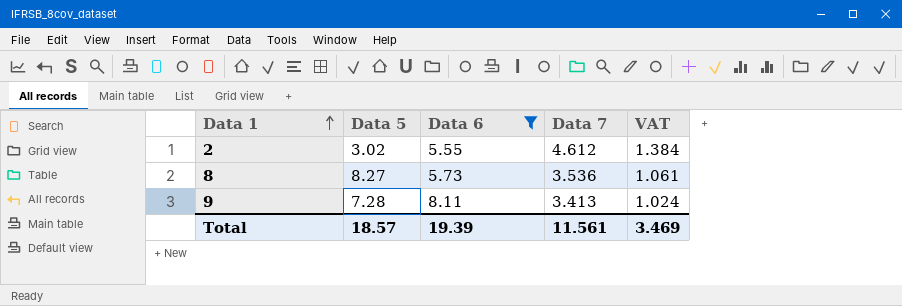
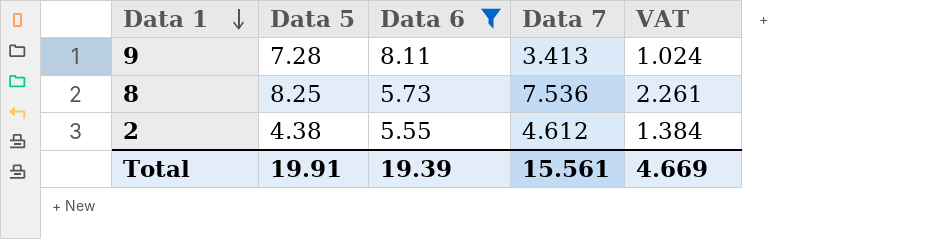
row order: Data 1 ascending -> Data 1 descending
8 | Data 5: 8.27 -> 8.25
8 | Data 7: 3.536 -> 7.536
8 | VAT: 1.061 -> 2.261
2 | Data 5: 3.02 -> 4.38
Total | Data 5: 18.57 -> 19.91
Total | Data 7: 11.561 -> 15.561
Total | VAT: 3.469 -> 4.669

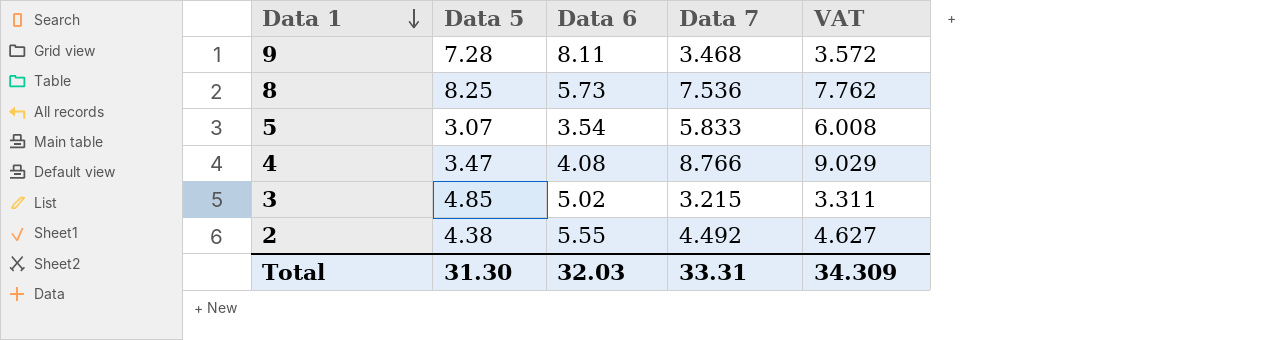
filter: Data 6 >= 5.55 -> none
column VAT | formula: [Data 7] * 0.3 -> [Data 7] * 1.03
9 | Data 7: 3.413 -> 3.468
2 | Data 7: 4.612 -> 4.492
Total | Data 5: 19.91 -> 31.30
Total | Data 6: 19.39 -> 32.03
Total | Data 7: 15.561 -> 33.31
Total | VAT: 4.669 -> 34.309

